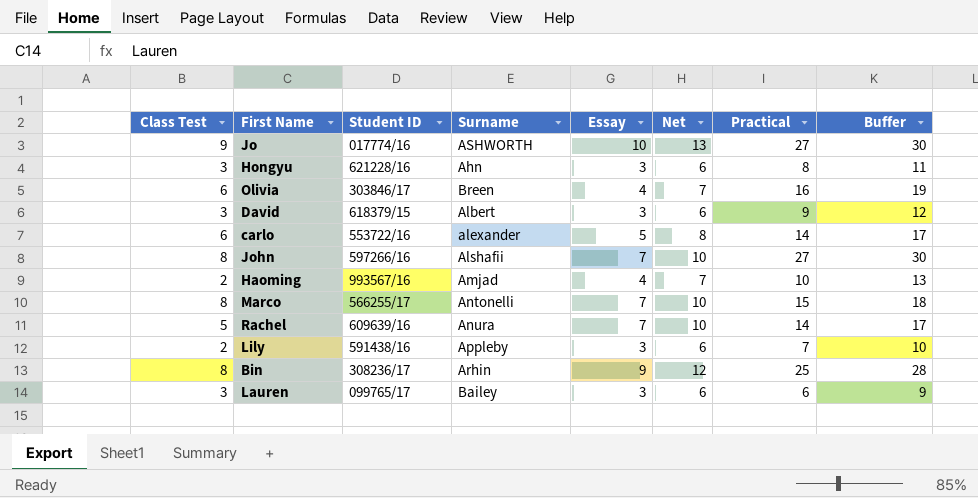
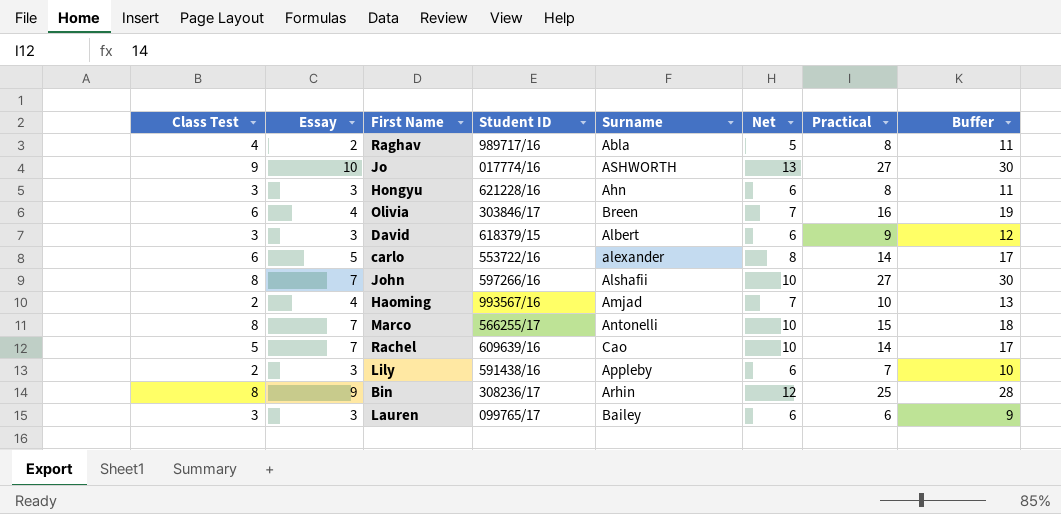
column Essay | position: 5 -> 2
row Raghav: none -> 4 | 2 | 989717/16 | Abla | 5 | 8 | 11
Rachel | Surname: Anura -> Cao

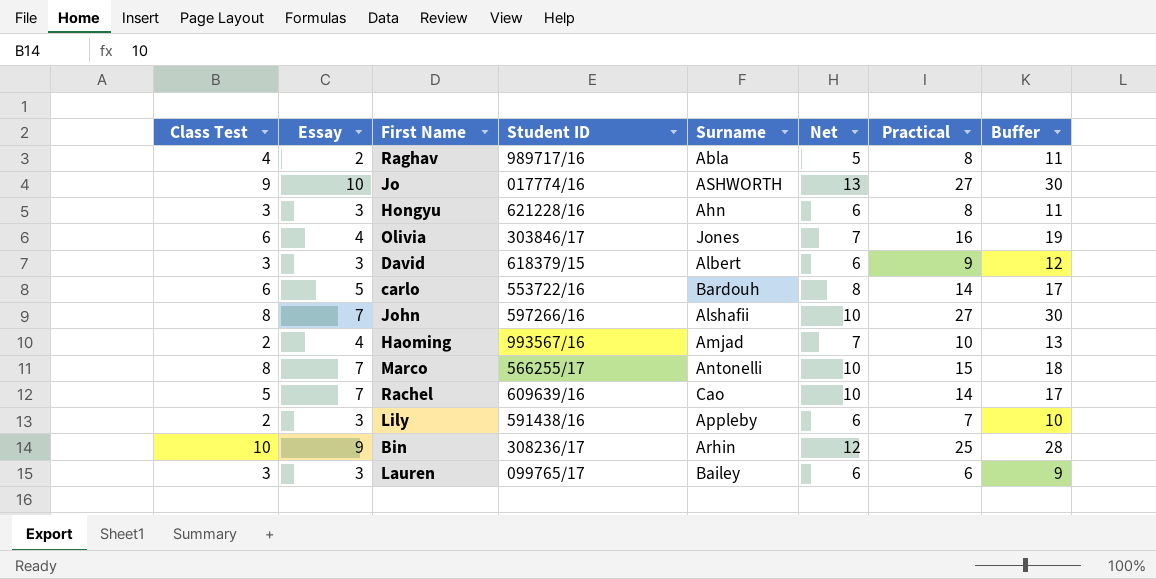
Olivia | Surname: Breen -> Jones
carlo | Surname: alexander -> Bardouh
Bin | Class Test: 8 -> 10

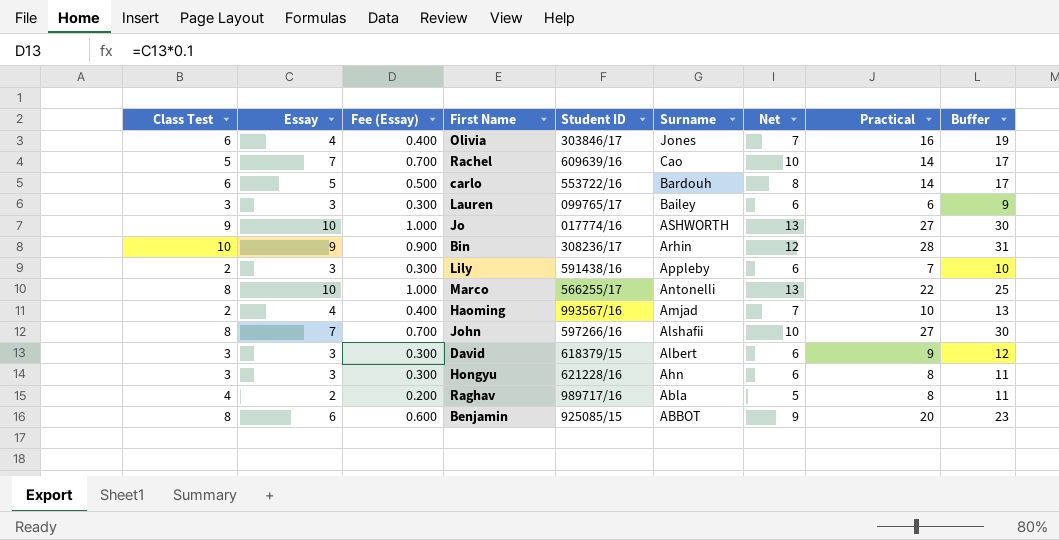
row order: none -> Surname descending
column Fee (Essay) | formula: none -> [Essay] * 0.1
Bin | Practical: 25 -> 28
Bin | Buffer: 28 -> 31
Marco | Essay: 7 -> 10
Marco | Net: 10 -> 13
Marco | Practical: 15 -> 22
Marco | Buffer: 18 -> 25
row Benjamin: none -> 8 | 6 | 0.600 | 925085/15 | ABBOT | 9 | 20 | 23

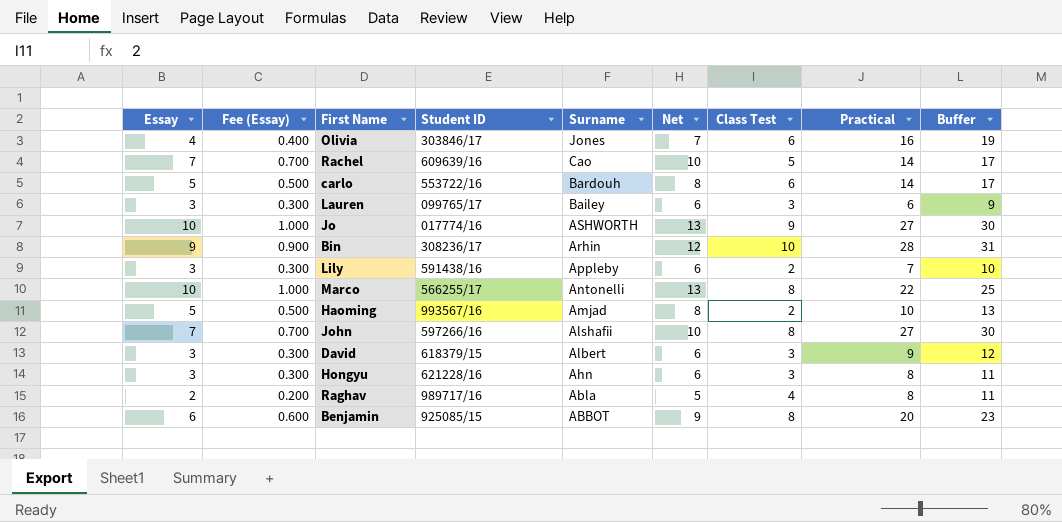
column Class Test | position: 1 -> 7
Haoming | Essay: 4 -> 5
Haoming | Fee (Essay): 0.400 -> 0.500
Haoming | Net: 7 -> 8

